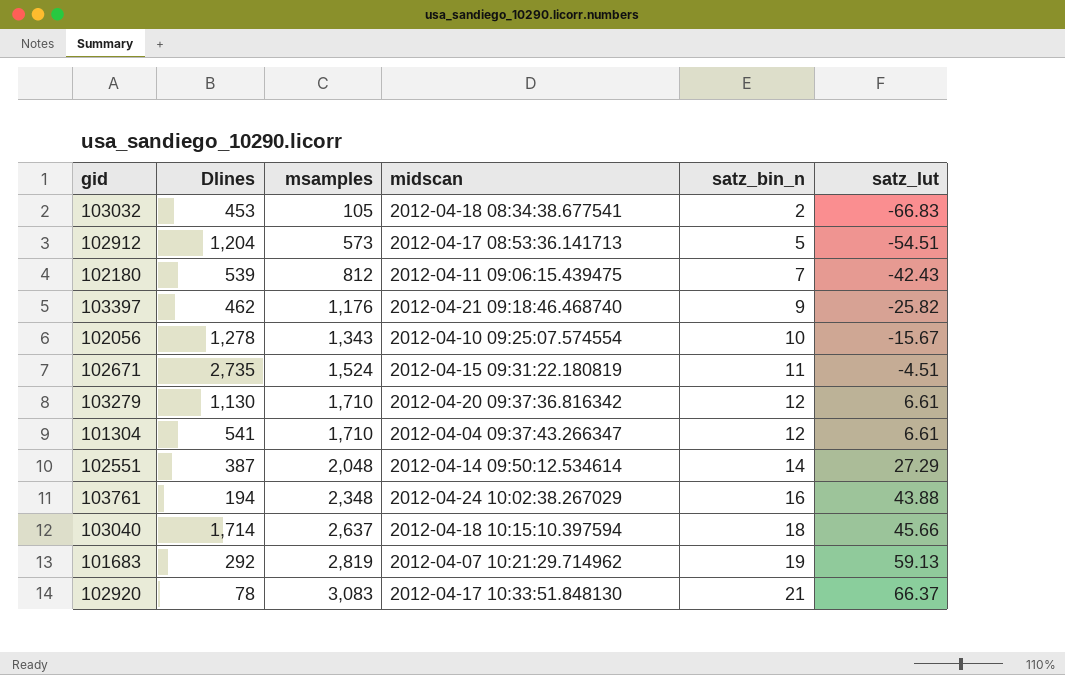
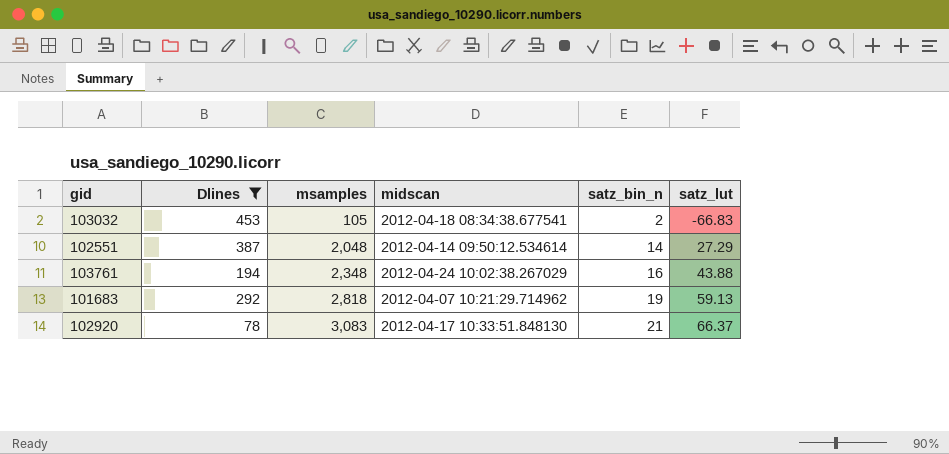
filter: none -> Dlines <= 453
101683 | msamples: 2,819 -> 2,818

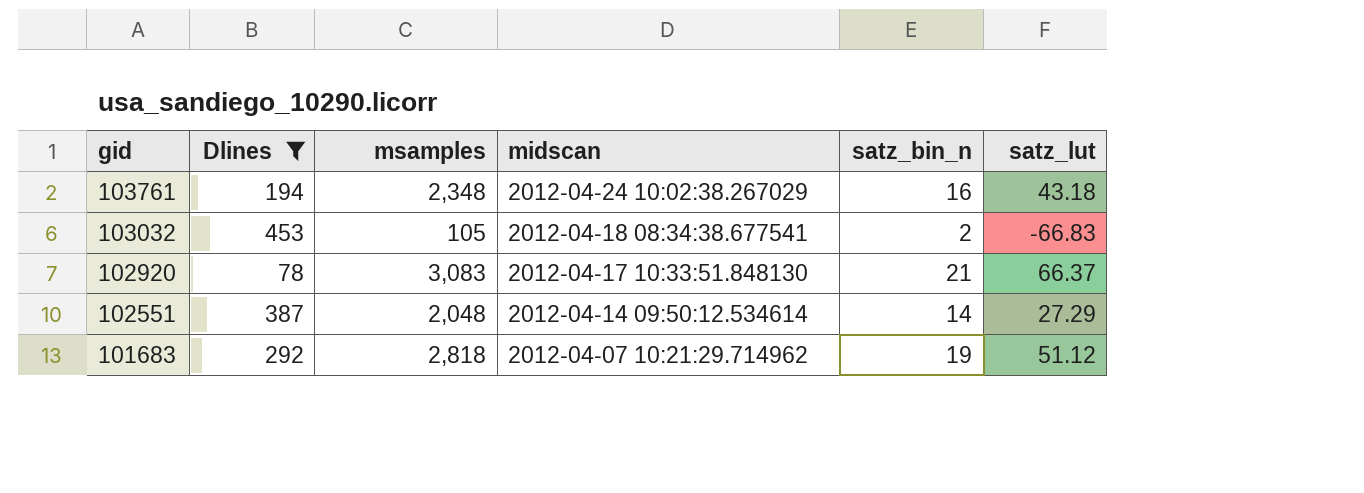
row order: msamples ascending -> gid descending
103761 | satz_lut: 43.88 -> 43.18
101683 | satz_lut: 59.13 -> 51.12

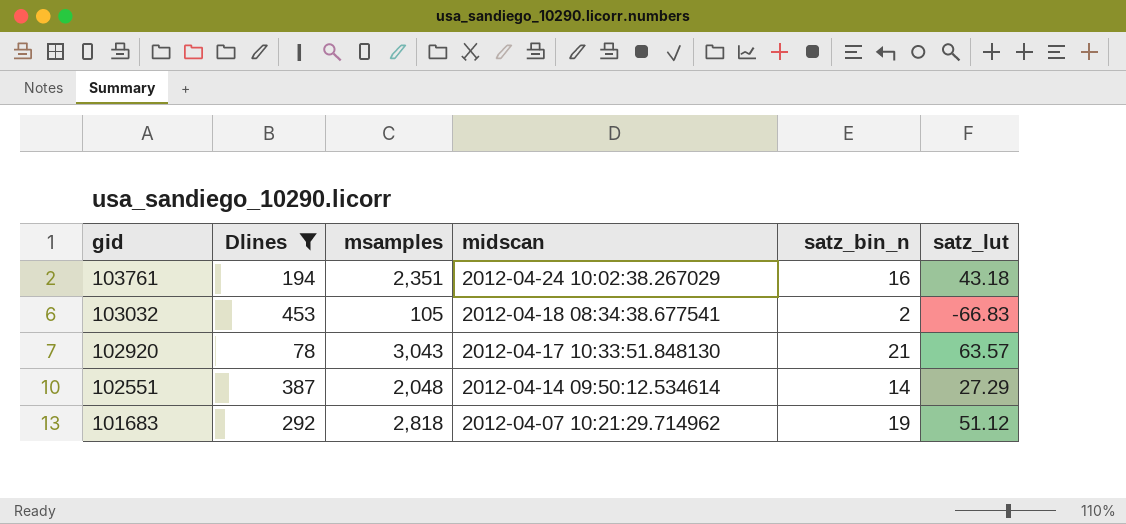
103761 | msamples: 2,348 -> 2,351
102920 | msamples: 3,083 -> 3,043
102920 | satz_lut: 66.37 -> 63.57

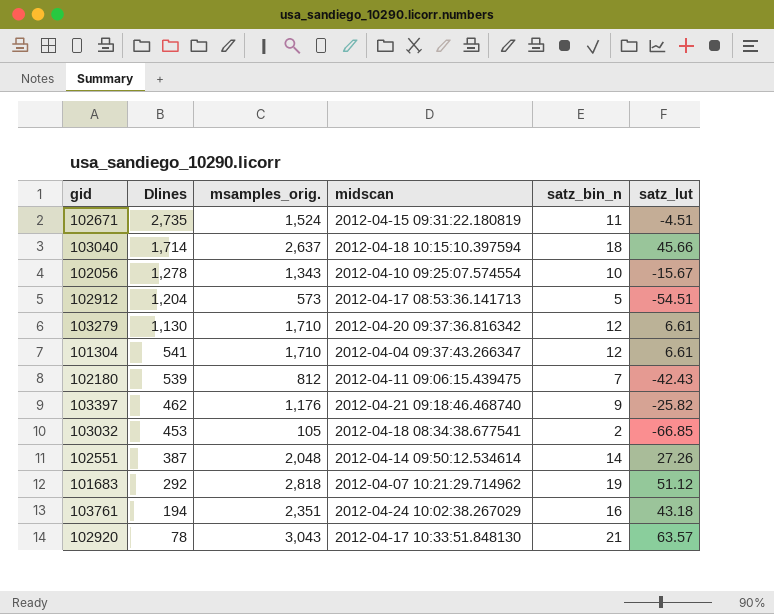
filter: Dlines <= 453 -> none
row order: gid descending -> Dlines descending
column name: msamples -> msamples_orig.
103032 | satz_lut: -66.83 -> -66.85
102551 | satz_lut: 27.29 -> 27.26

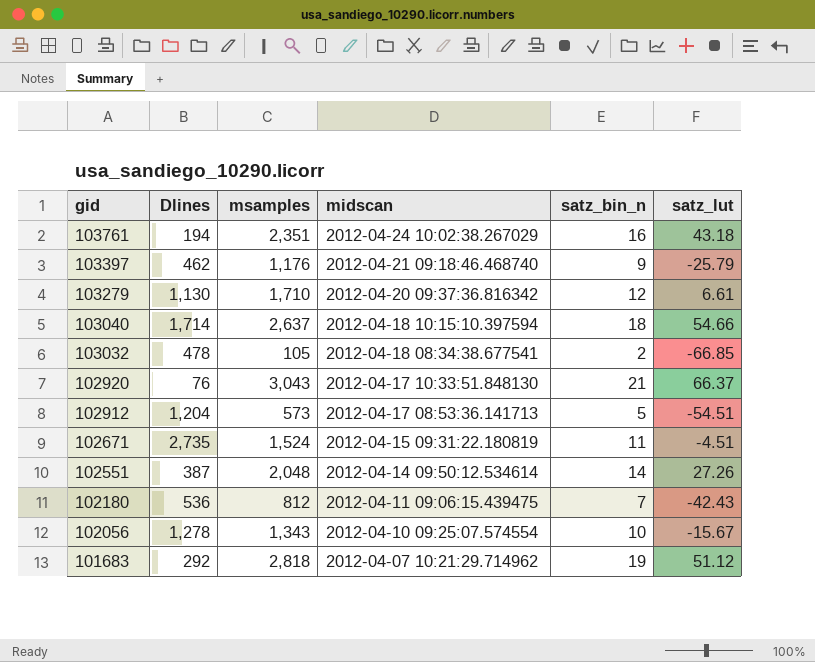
row order: Dlines descending -> gid descending
column name: msamples_orig. -> msamples
row 101304: 541 | 1,710 | 2012-04-04 09:37:43.266347 | 12 | 6.61 -> none
103397 | satz_lut: -25.82 -> -25.79
103040 | satz_lut: 45.66 -> 54.66
103032 | Dlines: 453 -> 478
102920 | Dlines: 78 -> 76
102920 | satz_lut: 63.57 -> 66.37
102180 | Dlines: 539 -> 536

